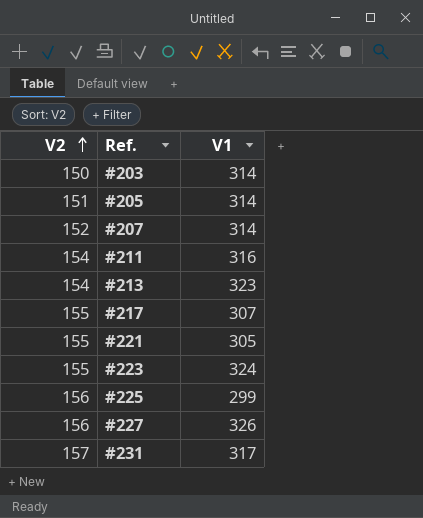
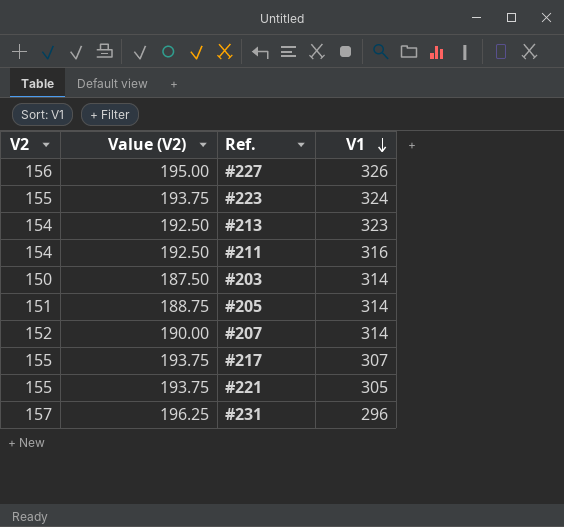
row order: V2 ascending -> V1 descending
column Value (V2) | formula: none -> [V2] * 1.25
row #225: 156 | 299 -> none
#231 | V1: 317 -> 296

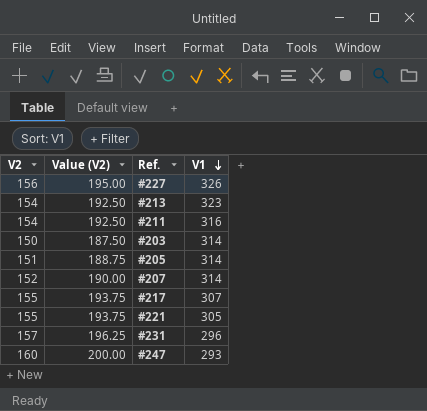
row #223: 155 | 193.75 | 324 -> none
row #247: none -> 160 | 200.00 | 293

